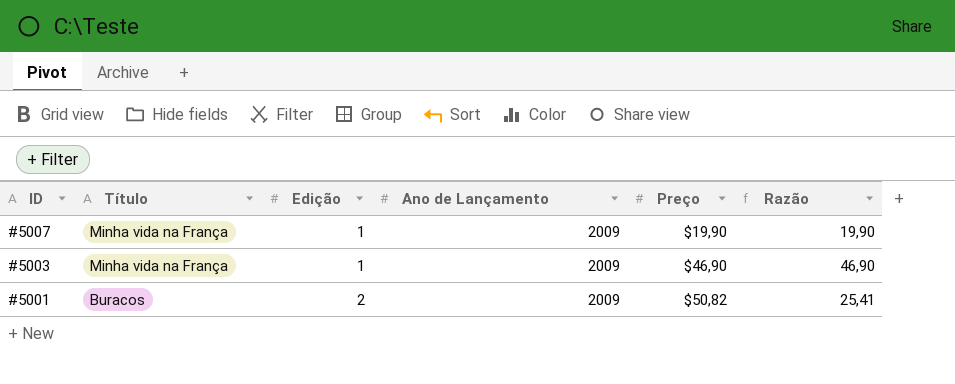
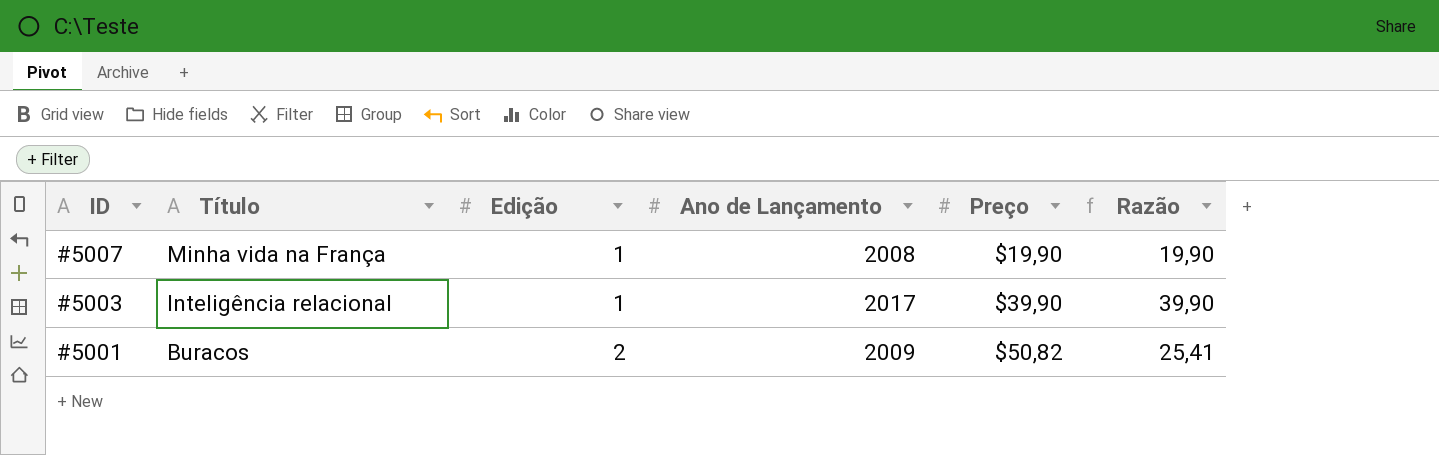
#5007 | Ano de Lançamento: 2009 -> 2008
#5003 | Título: Minha vida na França -> Inteligência relacional
#5003 | Ano de Lançamento: 2009 -> 2017
#5003 | Preço: $46,90 -> $39,90
#5003 | Razão: 46,90 -> 39,90

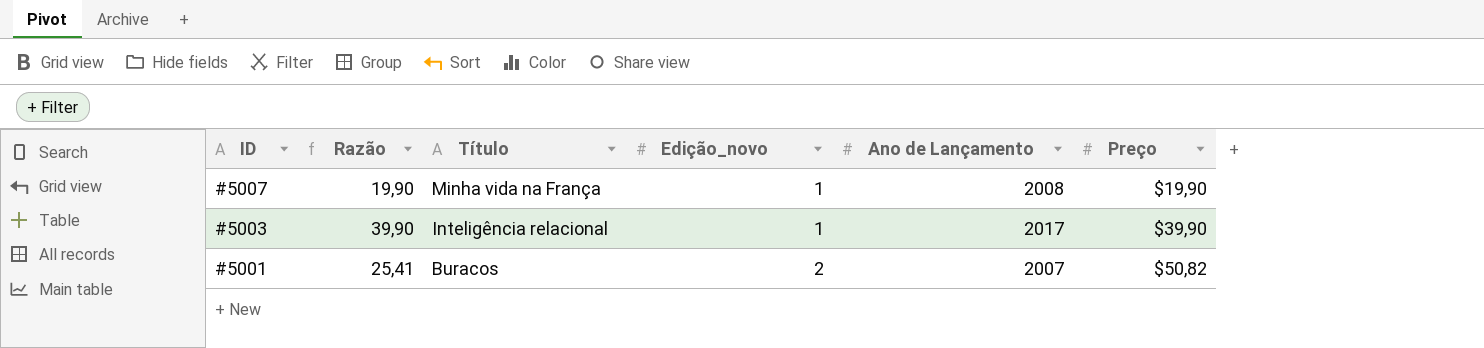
column Razão | position: 6 -> 2
column name: Edição -> Edição_novo
#5001 | Ano de Lançamento: 2009 -> 2007

